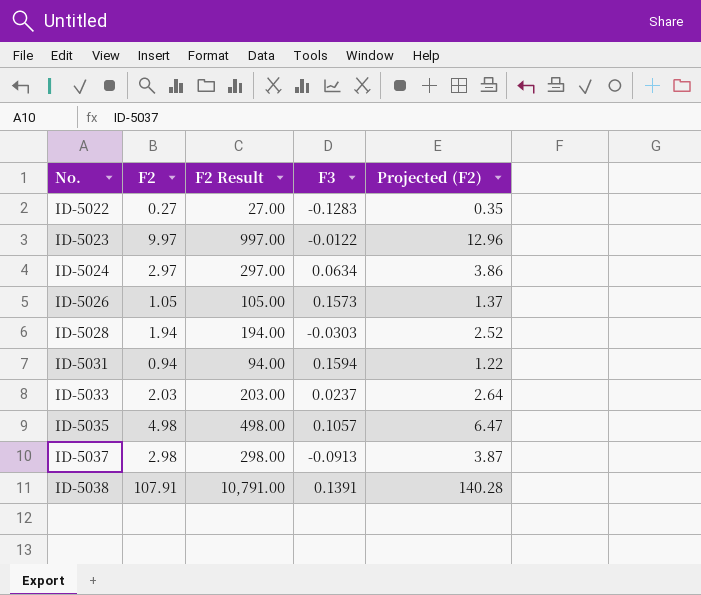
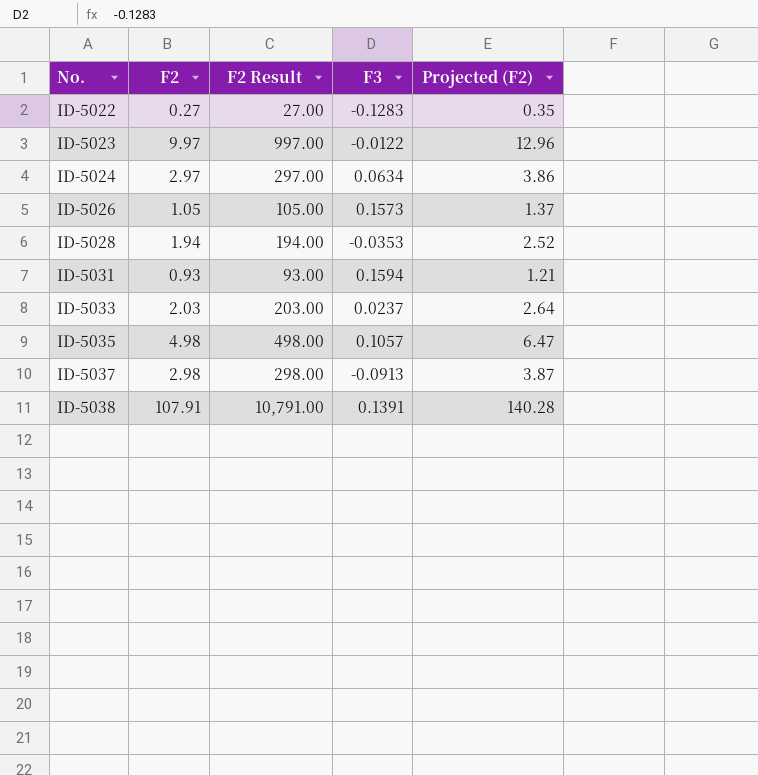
ID-5028 | F3: -0.0303 -> -0.0353
ID-5031 | F2: 0.94 -> 0.93
ID-5031 | F2 Result: 94.00 -> 93.00
ID-5031 | Projected (F2): 1.22 -> 1.21

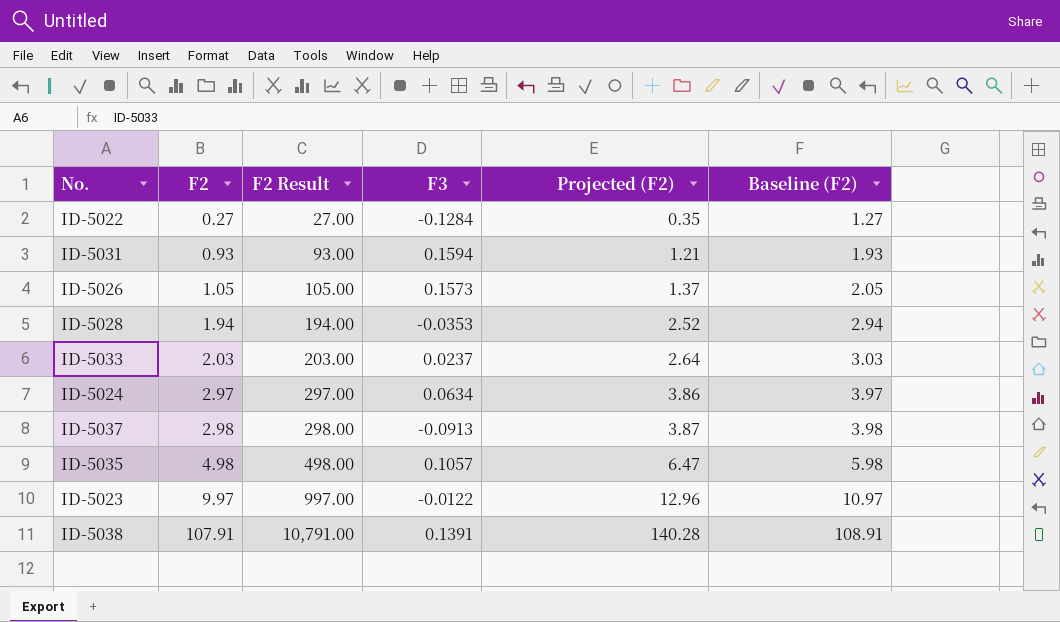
row order: No. ascending -> F2 ascending
column Baseline (F2) | formula: none -> [F2] + 1
ID-5022 | F3: -0.1283 -> -0.1284

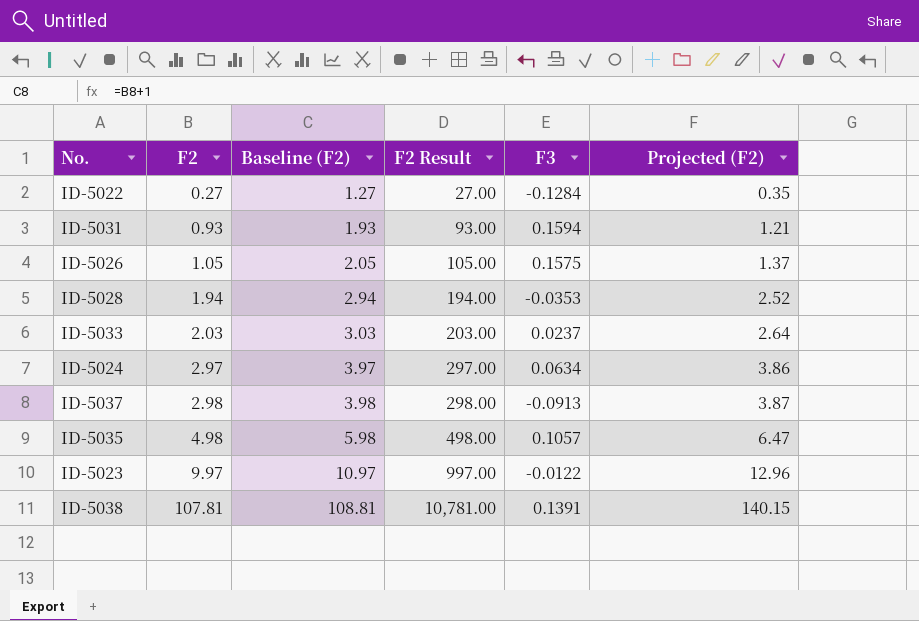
column Baseline (F2) | position: 6 -> 3
ID-5026 | F3: 0.1573 -> 0.1575
ID-5038 | F2: 107.91 -> 107.81
ID-5038 | Baseline (F2): 108.91 -> 108.81
ID-5038 | F2 Result: 10,791.00 -> 10,781.00
ID-5038 | Projected (F2): 140.28 -> 140.15

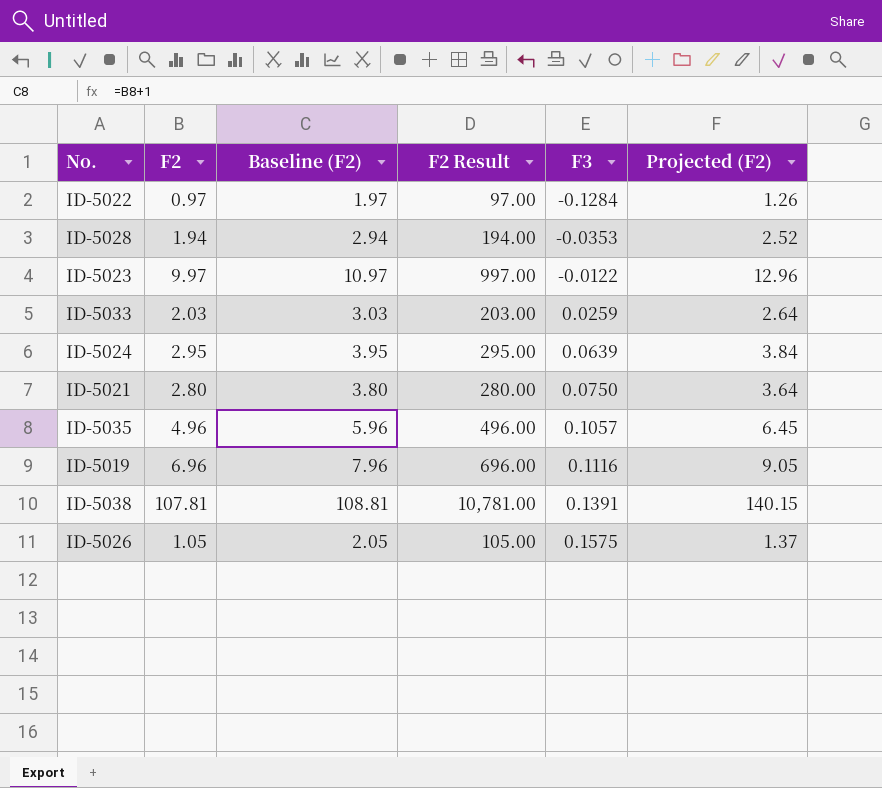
row order: F2 ascending -> F3 ascending
row ID-5031: 0.93 | 1.93 | 93.00 | 0.1594 | 1.21 -> none
row ID-5037: 2.98 | 3.98 | 298.00 | -0.0913 | 3.87 -> none
ID-5022 | F2: 0.27 -> 0.97
ID-5022 | Baseline (F2): 1.27 -> 1.97
ID-5022 | F2 Result: 27.00 -> 97.00
ID-5022 | Projected (F2): 0.35 -> 1.26
ID-5033 | F3: 0.0237 -> 0.0259
ID-5024 | F2: 2.97 -> 2.95
ID-5024 | Baseline (F2): 3.97 -> 3.95
ID-5024 | F2 Result: 297.00 -> 295.00
ID-5024 | F3: 0.0634 -> 0.0639
ID-5024 | Projected (F2): 3.86 -> 3.84
row ID-5021: none -> 2.80 | 3.80 | 280.00 | 0.0750 | 3.64
ID-5035 | F2: 4.98 -> 4.96
ID-5035 | Baseline (F2): 5.98 -> 5.96
ID-5035 | F2 Result: 498.00 -> 496.00
ID-5035 | Projected (F2): 6.47 -> 6.45
row ID-5019: none -> 6.96 | 7.96 | 696.00 | 0.1116 | 9.05

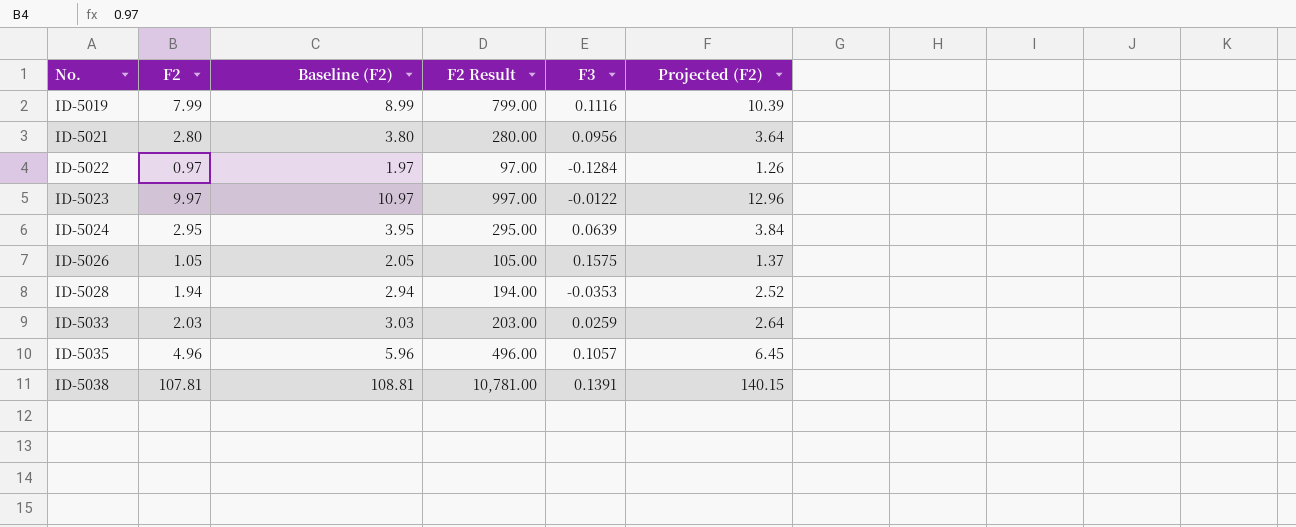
row order: F3 ascending -> No. ascending
ID-5019 | F2: 6.96 -> 7.99
ID-5019 | Baseline (F2): 7.96 -> 8.99
ID-5019 | F2 Result: 696.00 -> 799.00
ID-5019 | Projected (F2): 9.05 -> 10.39
ID-5021 | F3: 0.0750 -> 0.0956

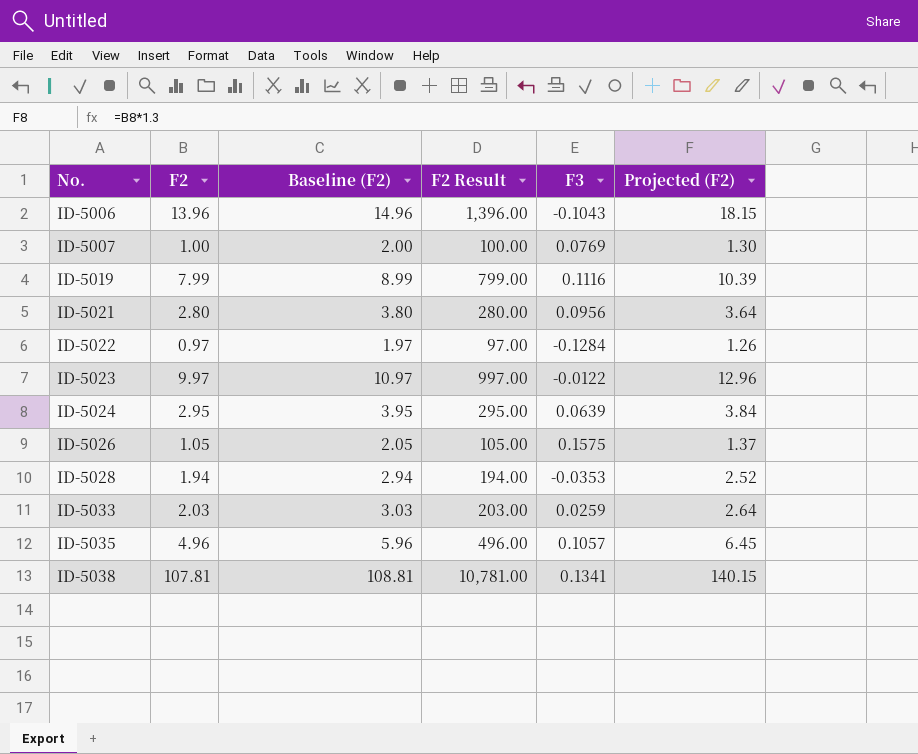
row ID-5006: none -> 13.96 | 14.96 | 1,396.00 | -0.1043 | 18.15
row ID-5007: none -> 1.00 | 2.00 | 100.00 | 0.0769 | 1.30
ID-5038 | F3: 0.1391 -> 0.1341

